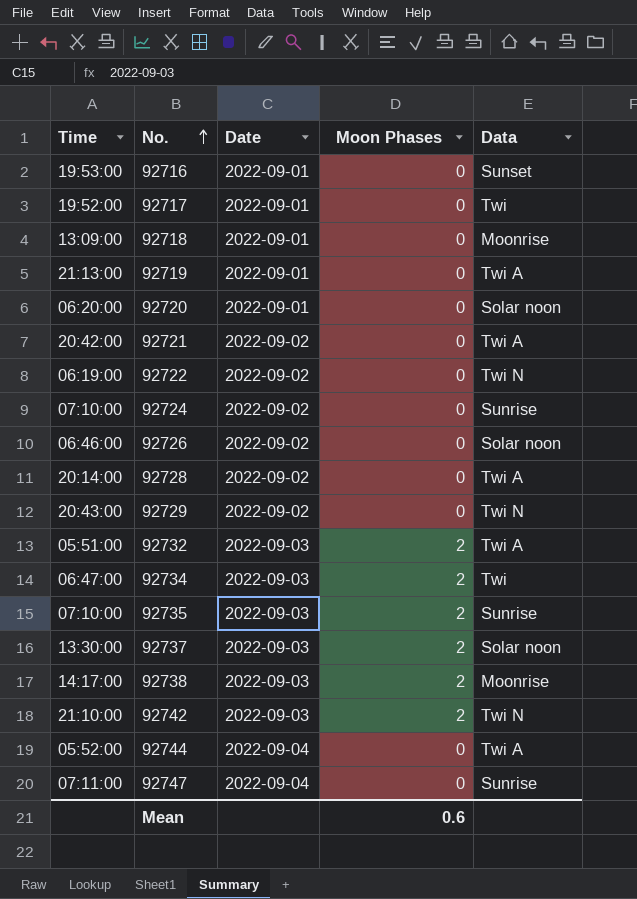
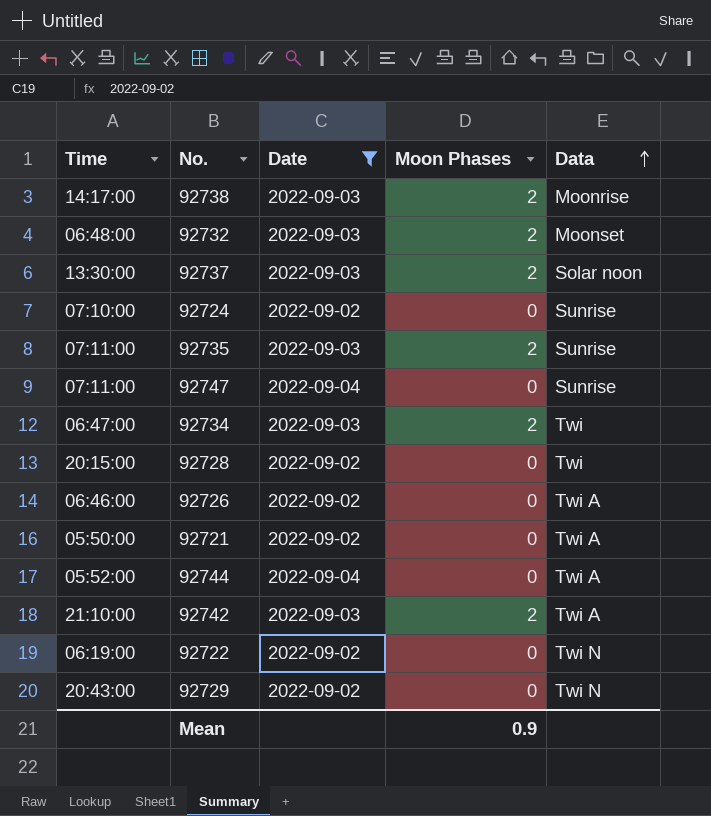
filter: none -> Date != 2022-09-01
row order: No. ascending -> Data ascending
92732 | Time: 05:51:00 -> 06:48:00
92732 | Data: Twi A -> Moonset
92735 | Time: 07:10:00 -> 07:11:00
92728 | Time: 20:14:00 -> 20:15:00
92728 | Data: Twi A -> Twi
92726 | Data: Solar noon -> Twi A
92721 | Time: 20:42:00 -> 05:50:00
92742 | Data: Twi N -> Twi A
Mean | Moon Phases: 0.6 -> 0.9

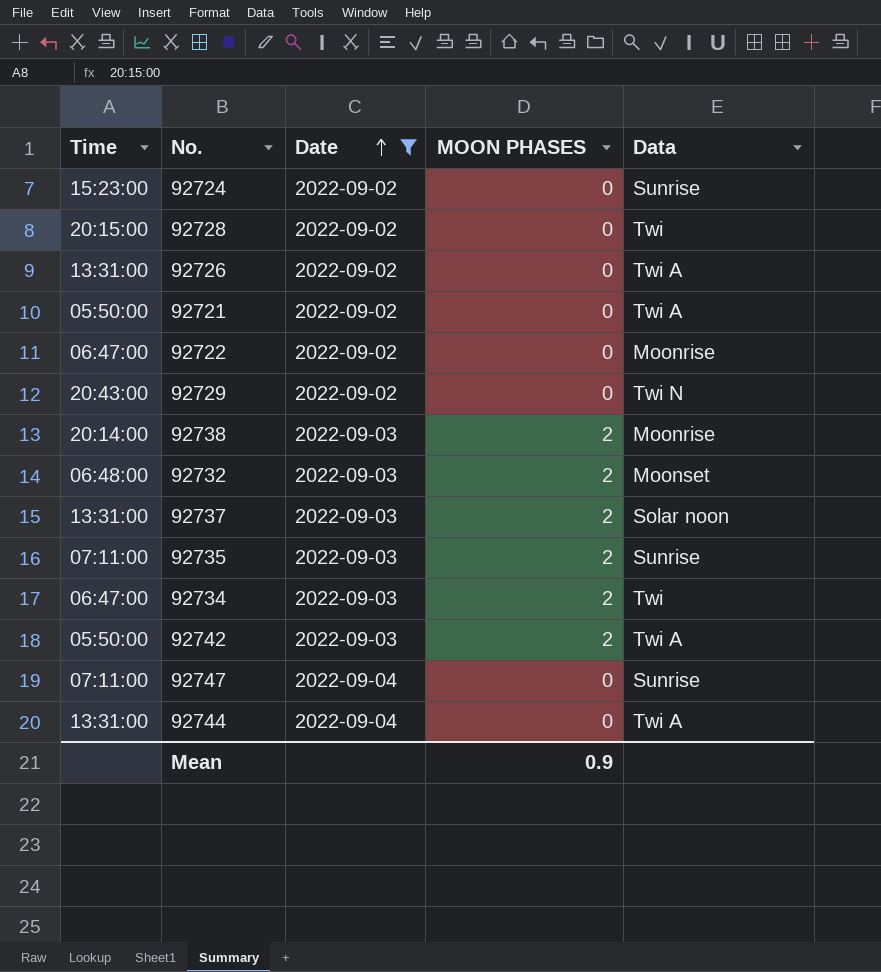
row order: Data ascending -> Date ascending
column name: Moon Phases -> MOON PHASES
92724 | Time: 07:10:00 -> 15:23:00
92726 | Time: 06:46:00 -> 13:31:00
92722 | Time: 06:19:00 -> 06:47:00
92722 | Data: Twi N -> Moonrise
92738 | Time: 14:17:00 -> 20:14:00
92737 | Time: 13:30:00 -> 13:31:00
92742 | Time: 21:10:00 -> 05:50:00
92744 | Time: 05:52:00 -> 13:31:00

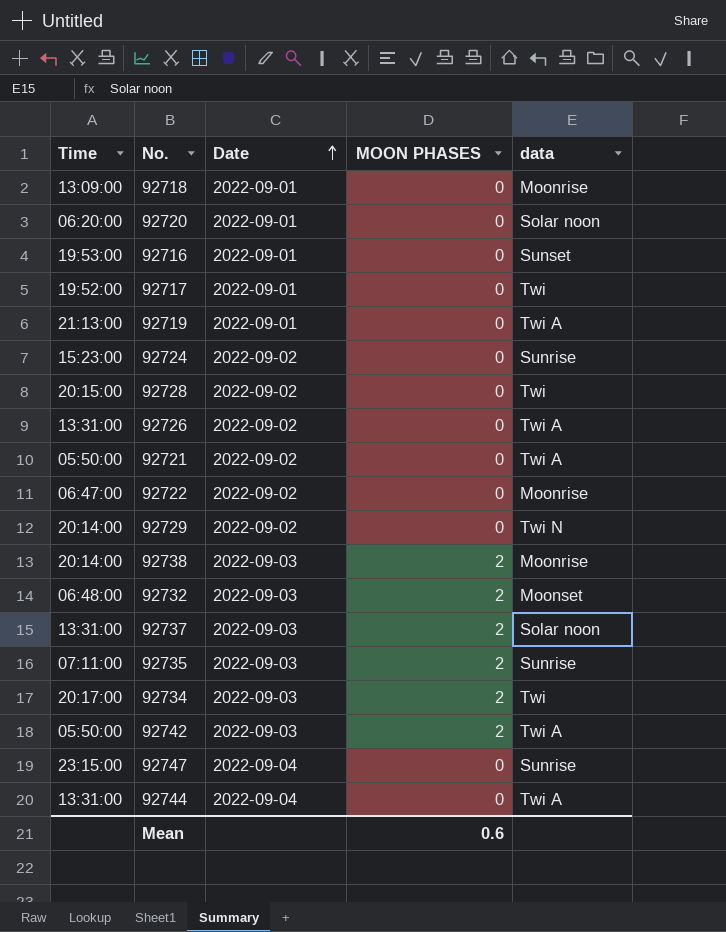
filter: Date != 2022-09-01 -> none
column name: Data -> data
92729 | Time: 20:43:00 -> 20:14:00
92734 | Time: 06:47:00 -> 20:17:00
92747 | Time: 07:11:00 -> 23:15:00
Mean | MOON PHASES: 0.9 -> 0.6

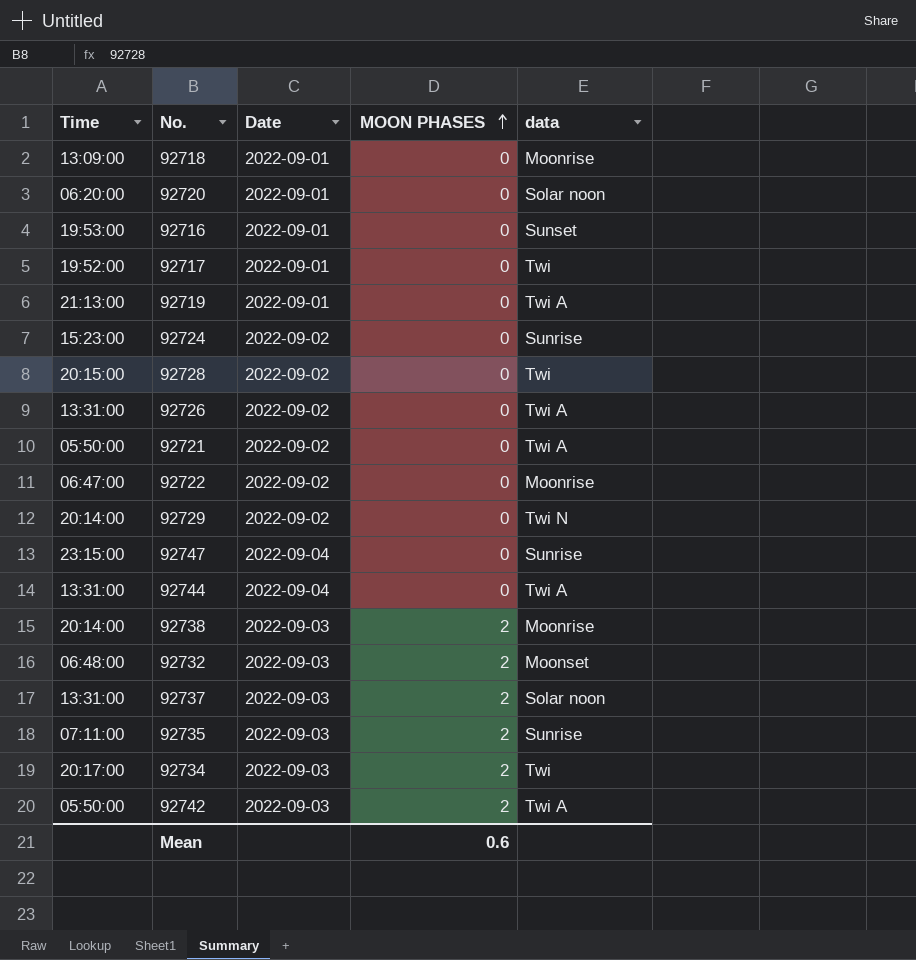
row order: Date ascending -> MOON PHASES ascending

